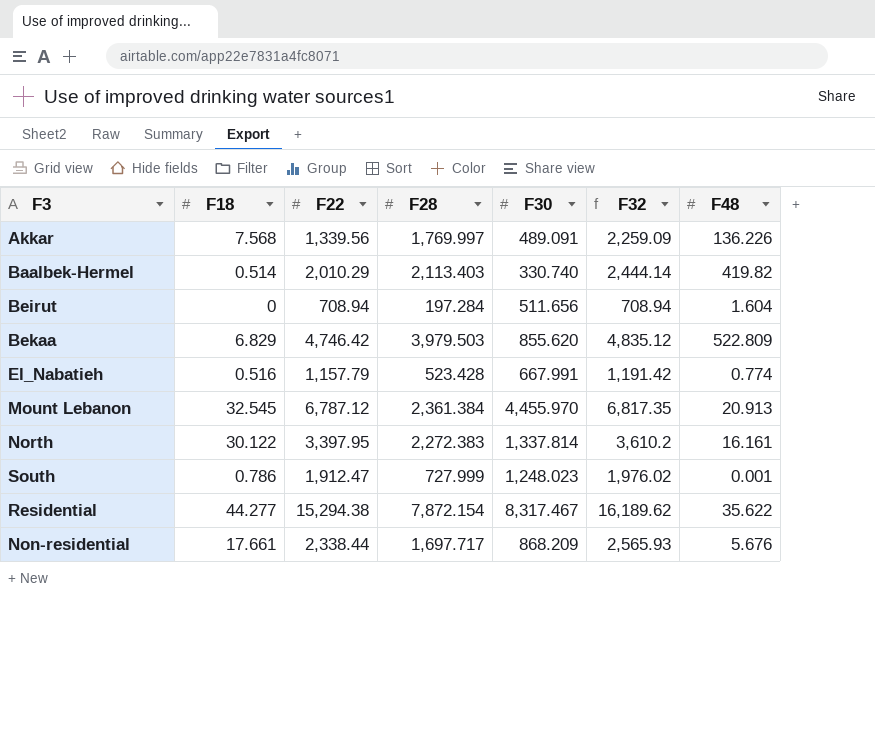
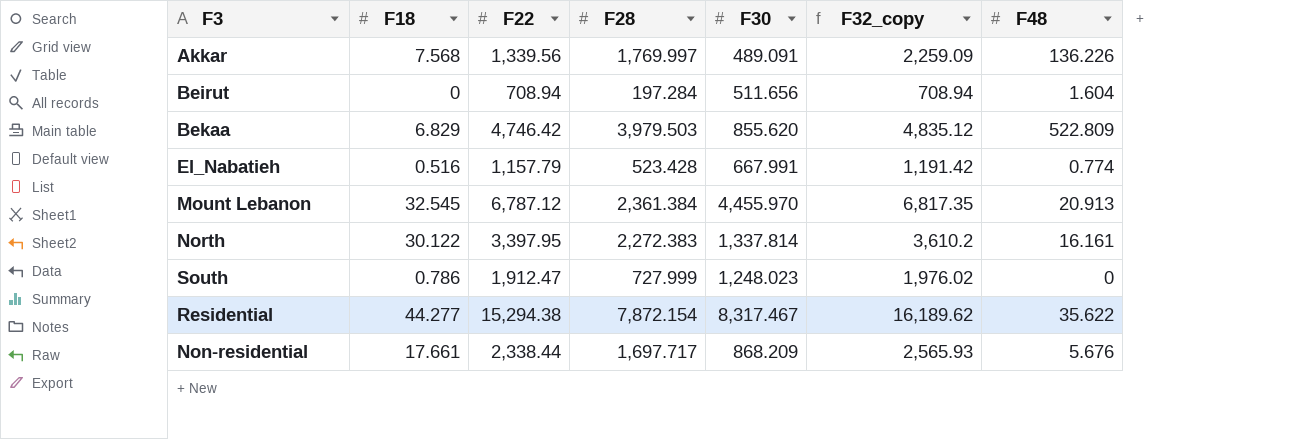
column name: F32 -> F32_copy
row Baalbek-Hermel: 0.514 | 2,010.29 | 2,113.403 | 330.740 | 2,444.14 | 419.82 -> none
South | F48: 0.001 -> 0

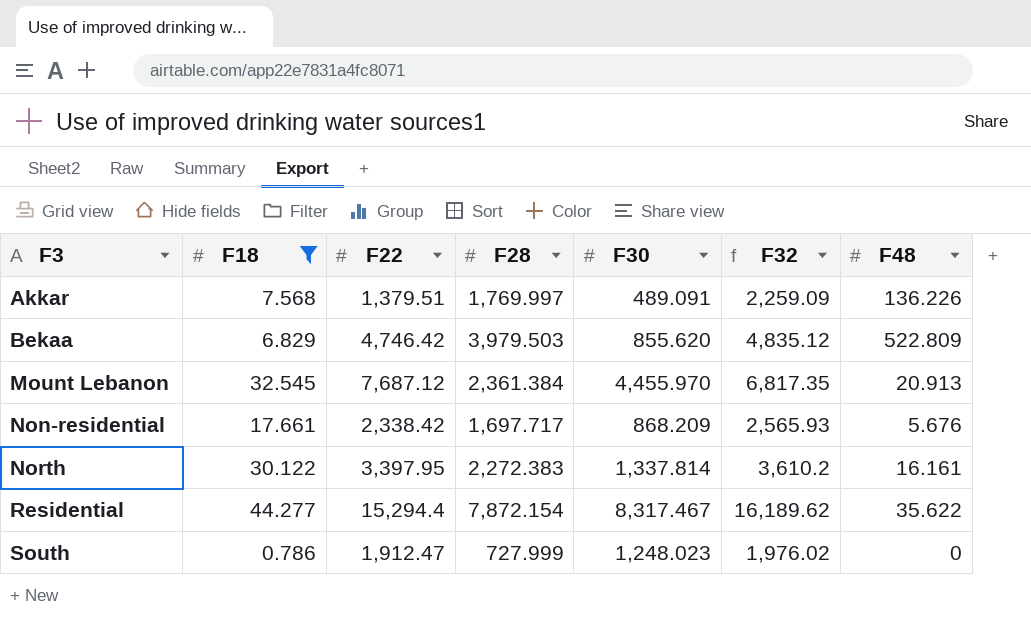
filter: none -> F18 >= 0.786
row order: none -> F3 ascending
column name: F32_copy -> F32
Akkar | F22: 1,339.56 -> 1,379.51
Mount Lebanon | F22: 6,787.12 -> 7,687.12
Non-residential | F22: 2,338.44 -> 2,338.42
Residential | F22: 15,294.38 -> 15,294.4

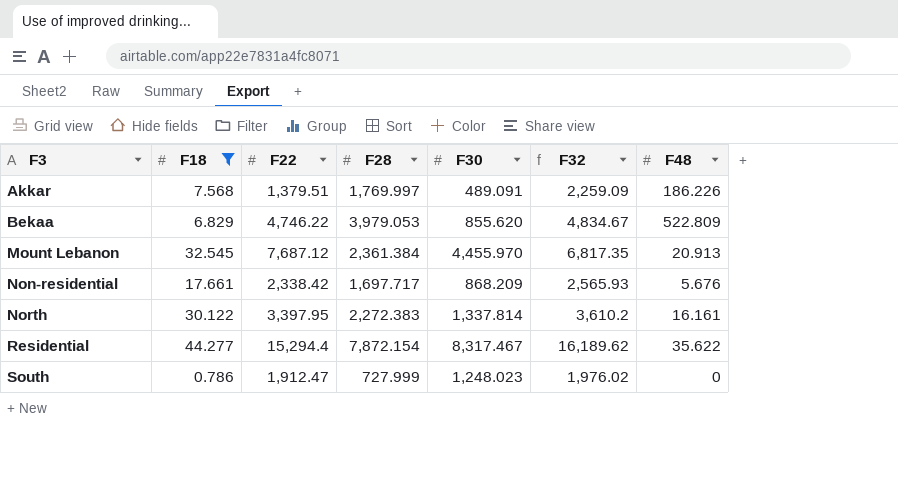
Akkar | F48: 136.226 -> 186.226
Bekaa | F22: 4,746.42 -> 4,746.22
Bekaa | F28: 3,979.503 -> 3,979.053
Bekaa | F32: 4,835.12 -> 4,834.67

